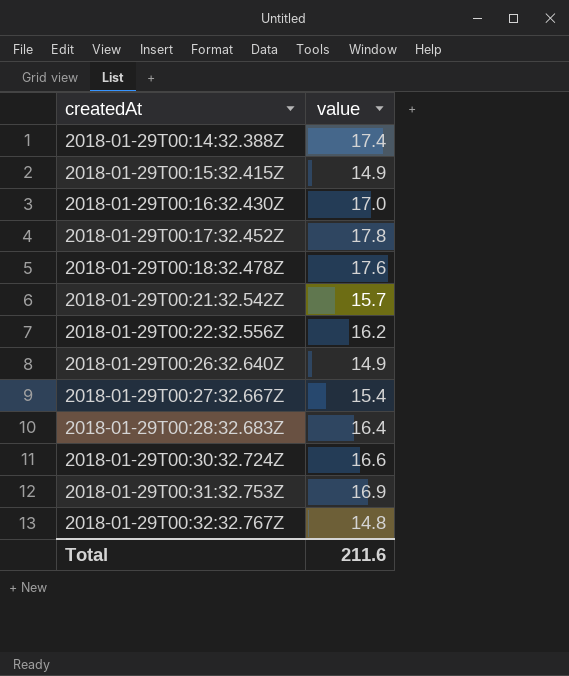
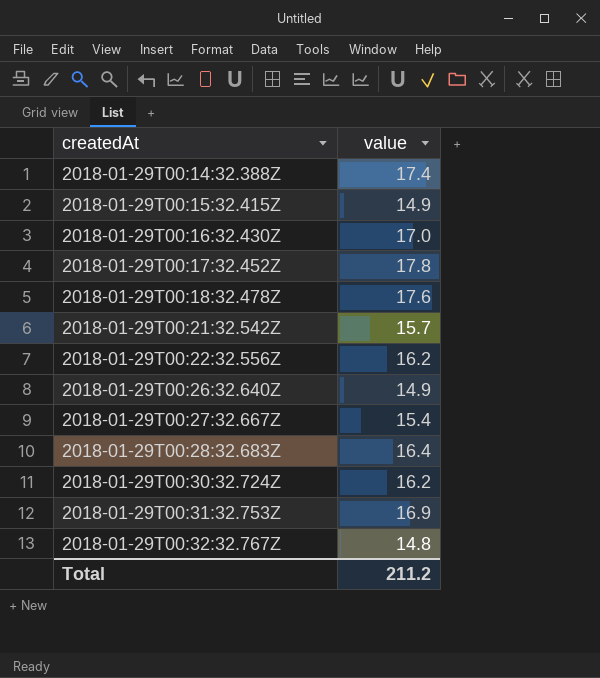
2018-01-29T00:30:32.724Z | value: 16.6 -> 16.2
Total | value: 211.6 -> 211.2

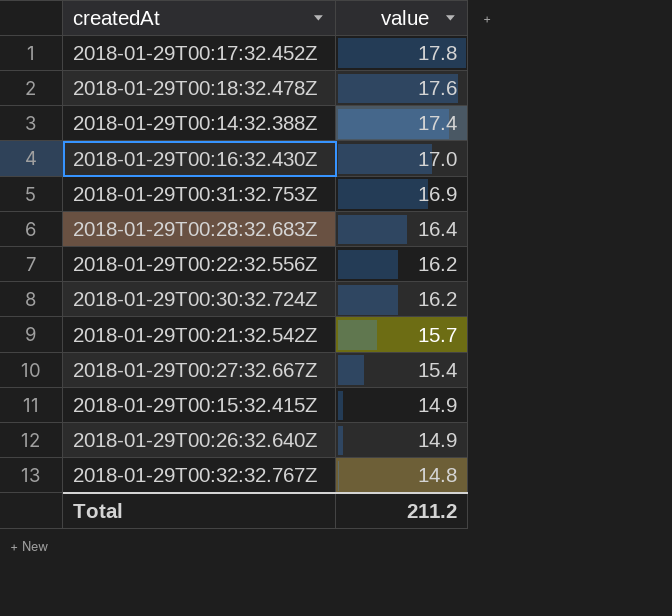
row order: createdAt ascending -> value descending

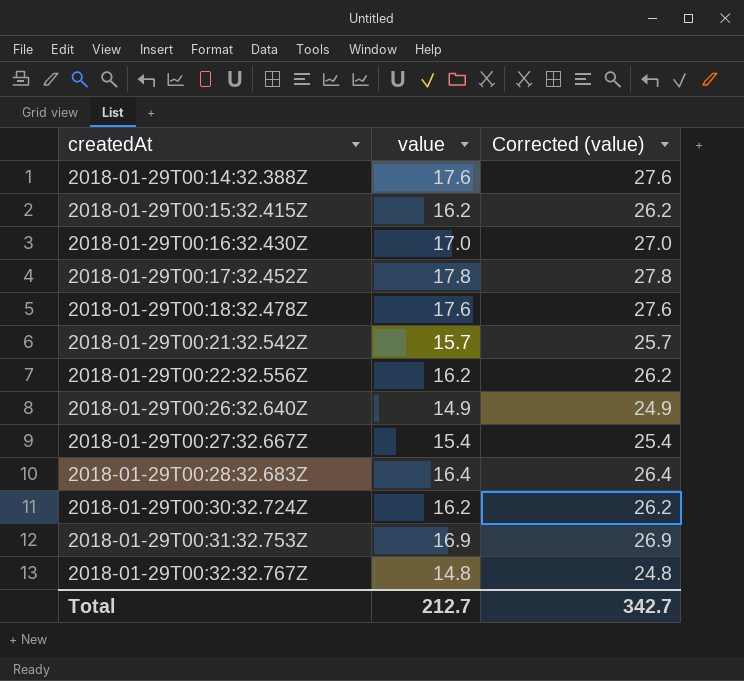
row order: value descending -> createdAt ascending
column Corrected (value) | formula: none -> [value] + 10
2018-01-29T00:14:32.388Z | value: 17.4 -> 17.6
2018-01-29T00:15:32.415Z | value: 14.9 -> 16.2
Total | value: 211.2 -> 212.7

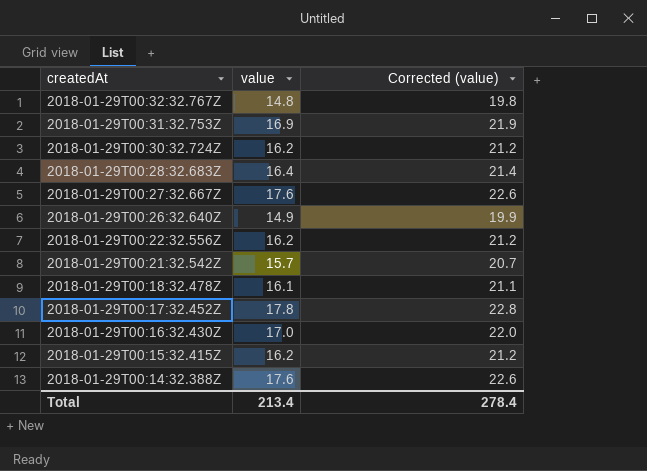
row order: createdAt ascending -> createdAt descending
column Corrected (value) | formula: [value] + 10 -> [value] + 5
2018-01-29T00:27:32.667Z | value: 15.4 -> 17.6
2018-01-29T00:18:32.478Z | value: 17.6 -> 16.1
Total | value: 212.7 -> 213.4
Total | Corrected (value): 342.7 -> 278.4

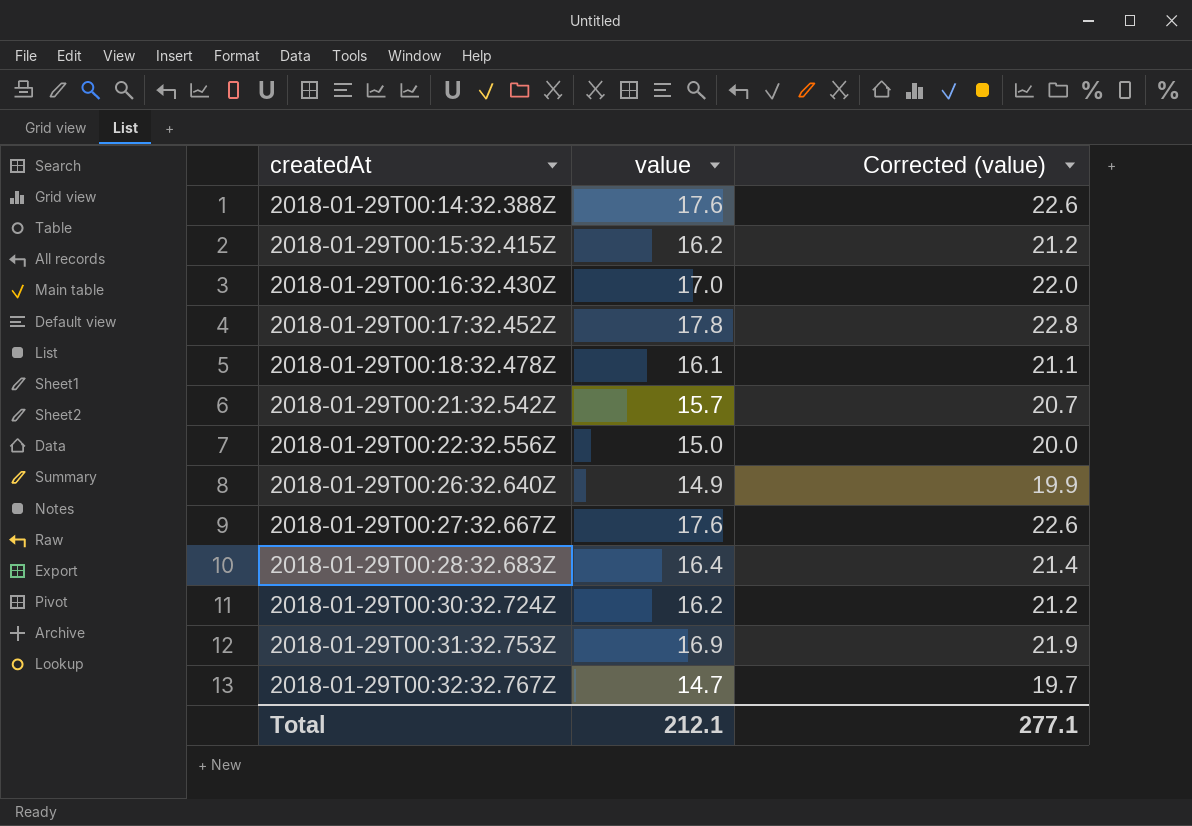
row order: createdAt descending -> createdAt ascending
2018-01-29T00:22:32.556Z | value: 16.2 -> 15.0
2018-01-29T00:22:32.556Z | Corrected (value): 21.2 -> 20.0
2018-01-29T00:32:32.767Z | value: 14.8 -> 14.7
2018-01-29T00:32:32.767Z | Corrected (value): 19.8 -> 19.7
Total | value: 213.4 -> 212.1
Total | Corrected (value): 278.4 -> 277.1

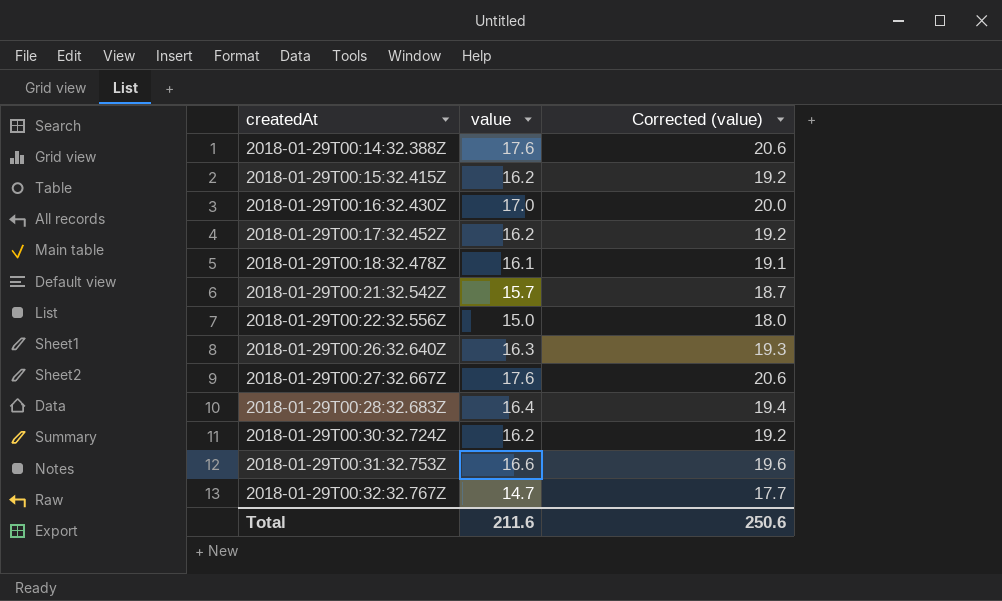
column Corrected (value) | formula: [value] + 5 -> [value] + 3
2018-01-29T00:17:32.452Z | value: 17.8 -> 16.2
2018-01-29T00:26:32.640Z | value: 14.9 -> 16.3
2018-01-29T00:31:32.753Z | value: 16.9 -> 16.6
Total | value: 212.1 -> 211.6
Total | Corrected (value): 277.1 -> 250.6

